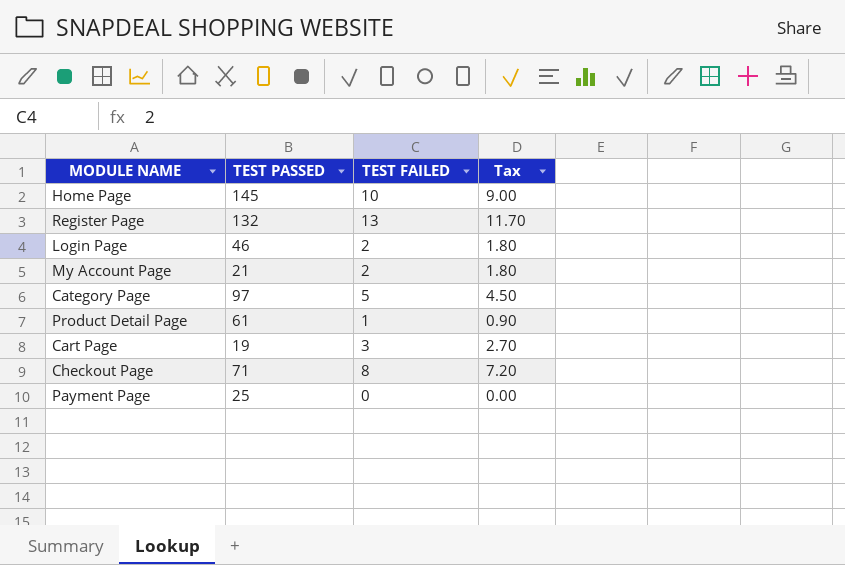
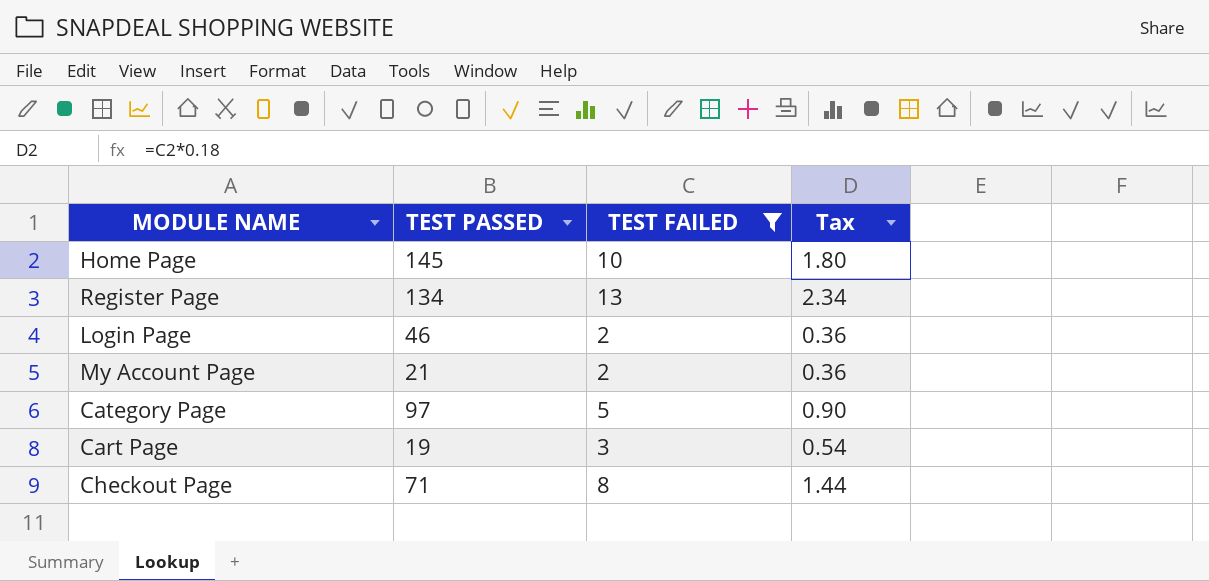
filter: none -> TEST FAILED >= 2
column Tax | formula: [TEST FAILED] * 0.9 -> [TEST FAILED] * 0.18
Register Page | TEST PASSED: 132 -> 134

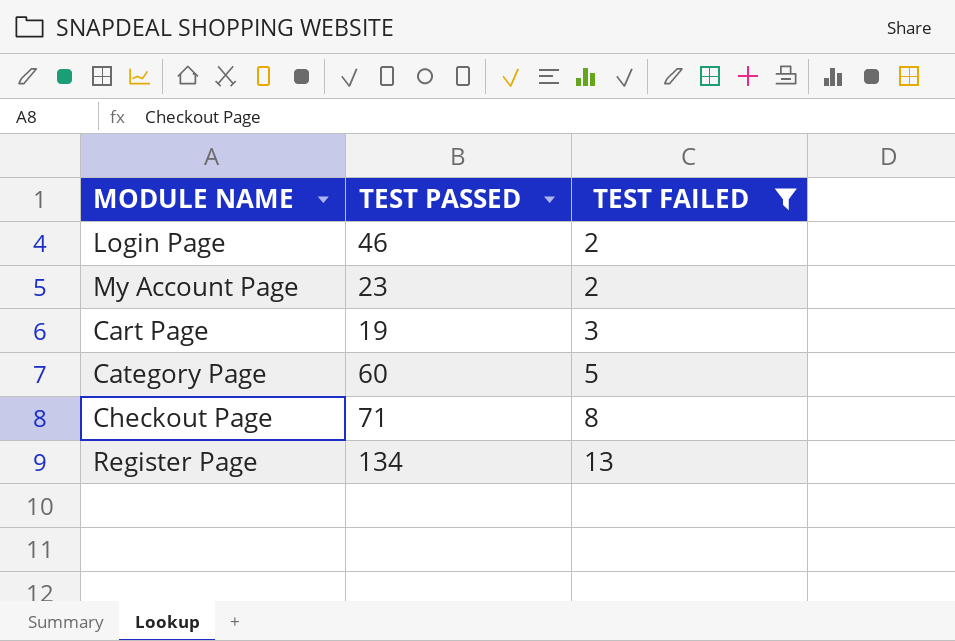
row order: none -> TEST FAILED ascending
column Tax | formula: [TEST FAILED] * 0.18 -> none
row Home Page: 145 | 10 | 1.80 -> none
My Account Page | TEST PASSED: 21 -> 23
Category Page | TEST PASSED: 97 -> 60

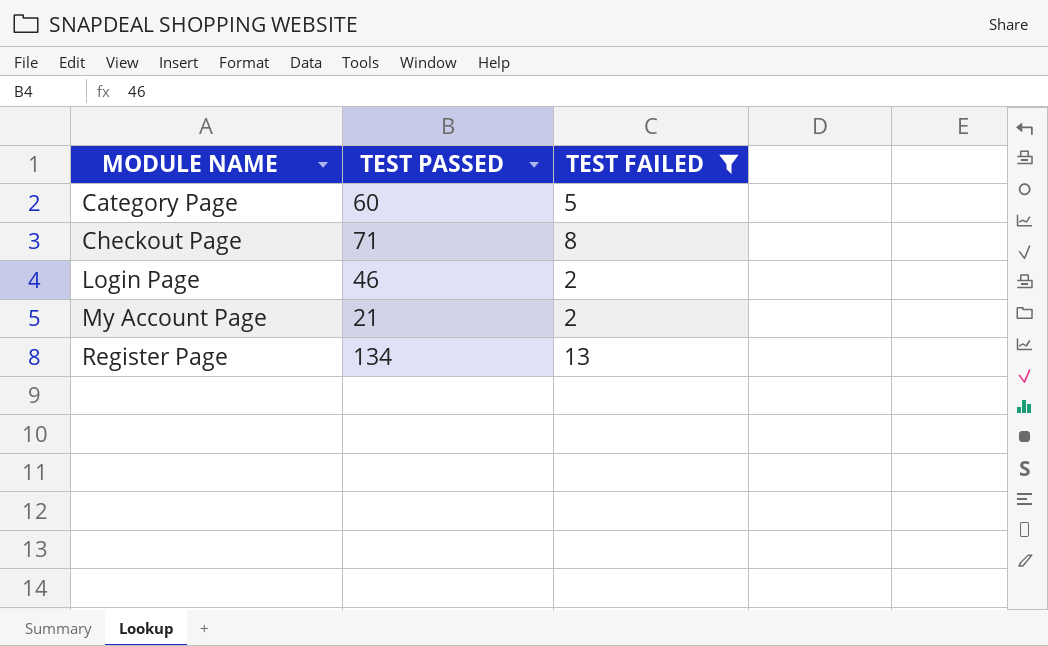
row order: TEST FAILED ascending -> MODULE NAME ascending
row Cart Page: 19 | 3 -> none
My Account Page | TEST PASSED: 23 -> 21

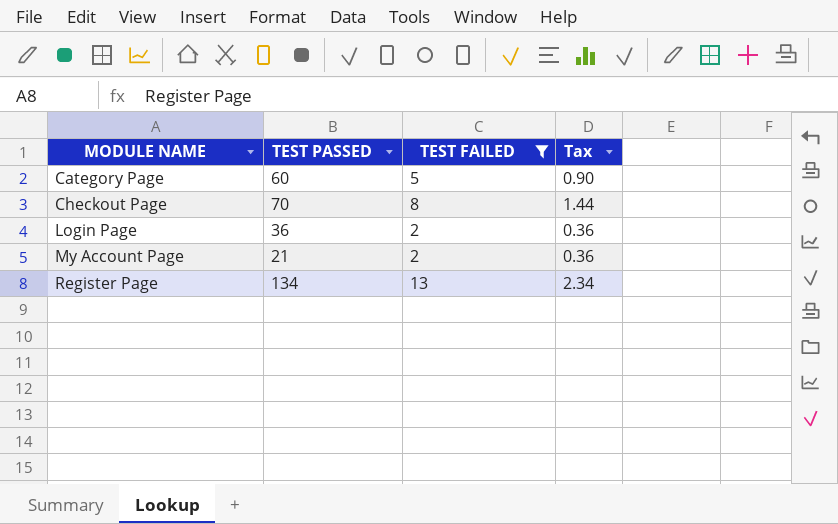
column Tax | formula: none -> [TEST FAILED] * 0.18
Checkout Page | TEST PASSED: 71 -> 70
Login Page | TEST PASSED: 46 -> 36

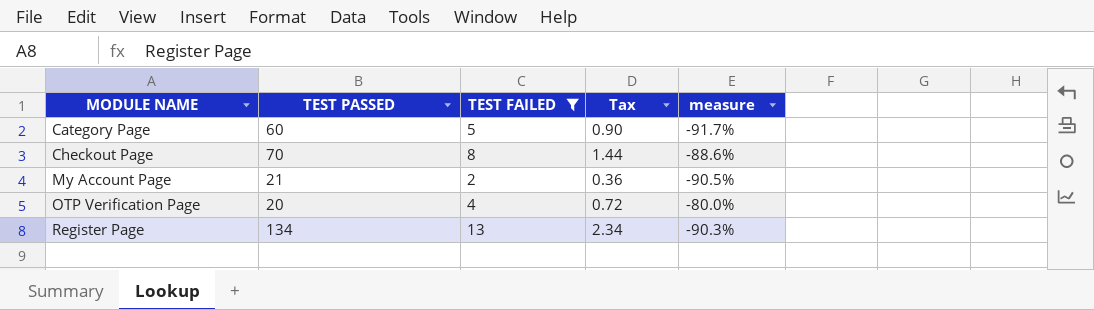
column measure | formula: none -> ([TEST FAILED] - [TEST PASSED]) / [TEST PASSED]
row Login Page: 36 | 2 | 0.36 -> none
row OTP Verification Page: none -> 20 | 4 | 0.72 | -80.0%

